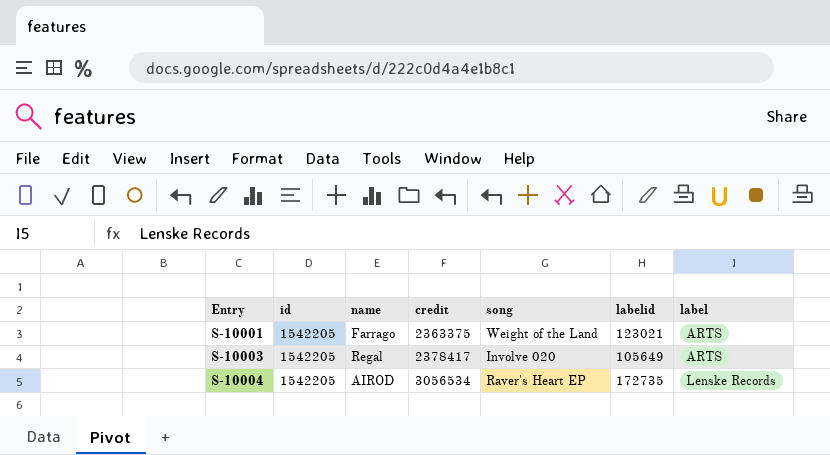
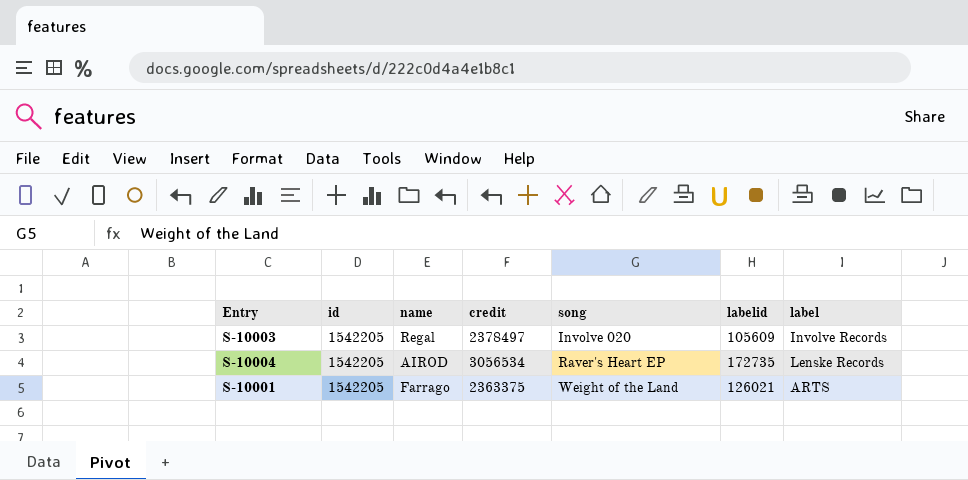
row order: Entry ascending -> song ascending
S-10003 | credit: 2378417 -> 2378497
S-10003 | labelid: 105649 -> 105609
S-10003 | label: ARTS -> Involve Records
S-10001 | labelid: 123021 -> 126021

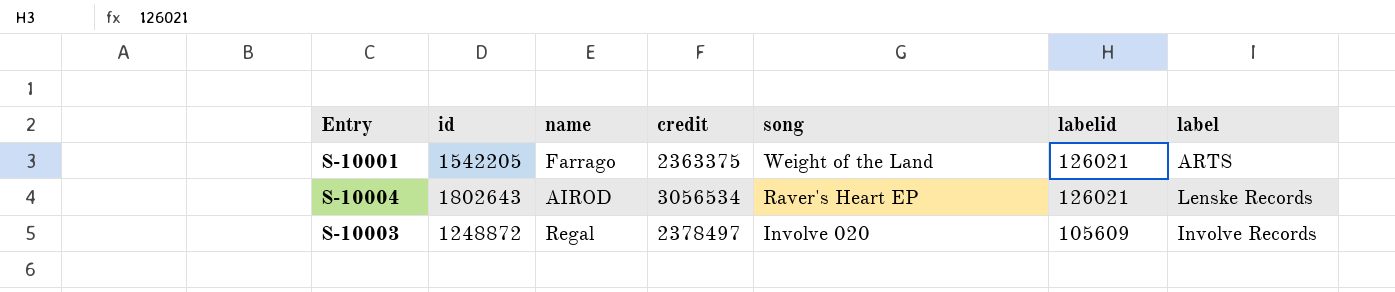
row order: song ascending -> song descending
S-10004 | id: 1542205 -> 1802643
S-10004 | labelid: 172735 -> 126021
S-10003 | id: 1542205 -> 1248872

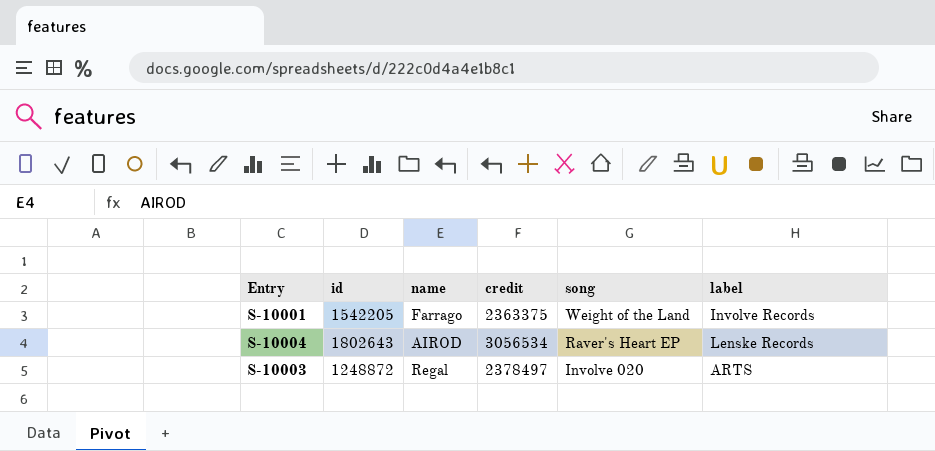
column labelid | position: 6 -> none
S-10001 | label: ARTS -> Involve Records
S-10003 | label: Involve Records -> ARTS

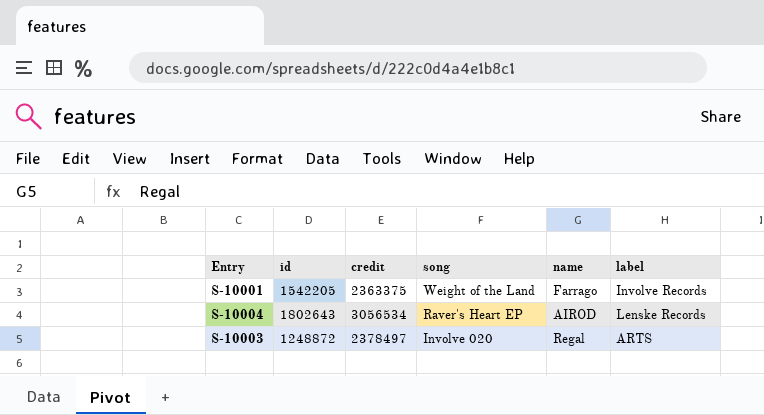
column name | position: 3 -> 5

